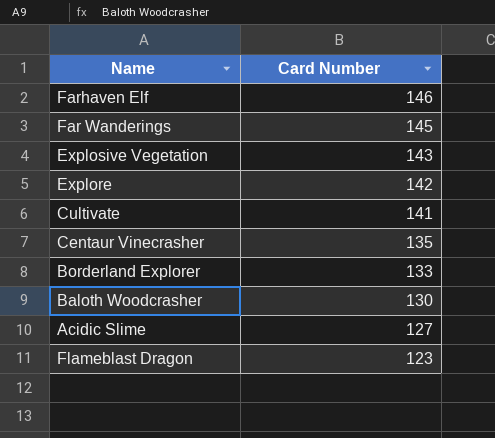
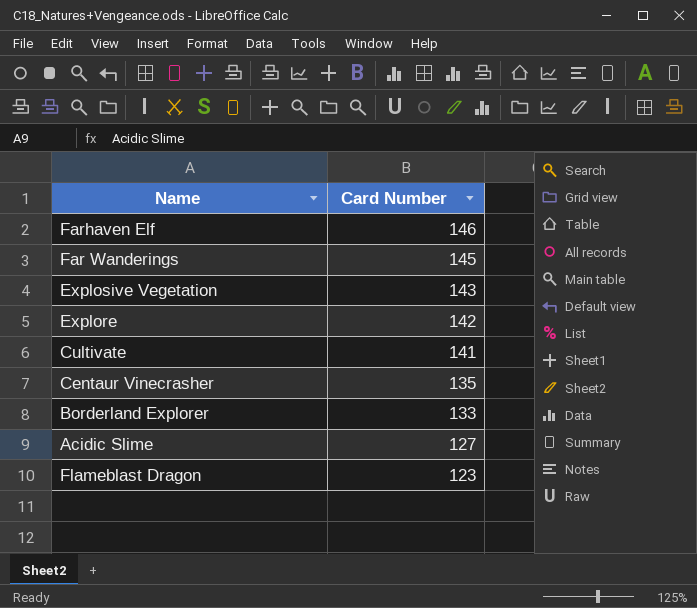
row Baloth Woodcrasher: 130 -> none

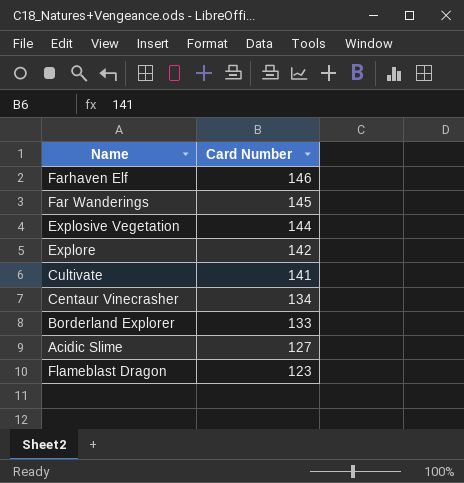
Explosive Vegetation | Card Number: 143 -> 144
Centaur Vinecrasher | Card Number: 135 -> 134

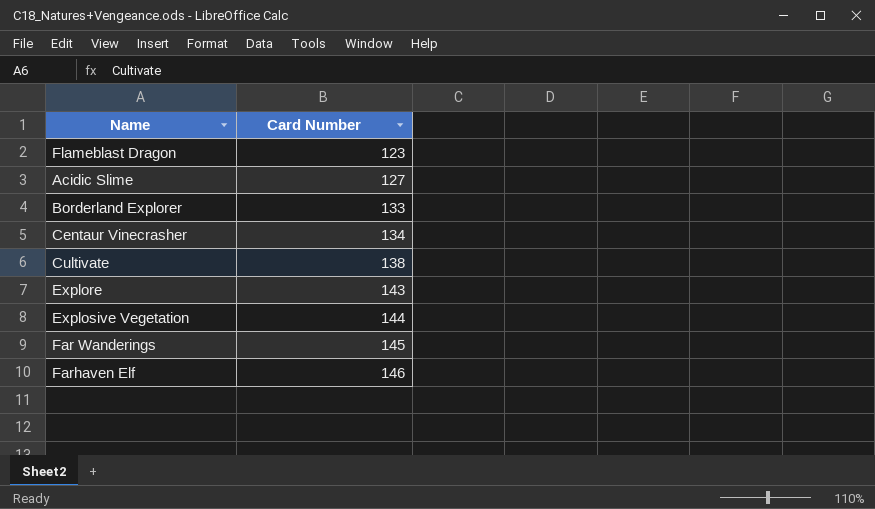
row order: Card Number descending -> Card Number ascending
Cultivate | Card Number: 141 -> 138
Explore | Card Number: 142 -> 143

